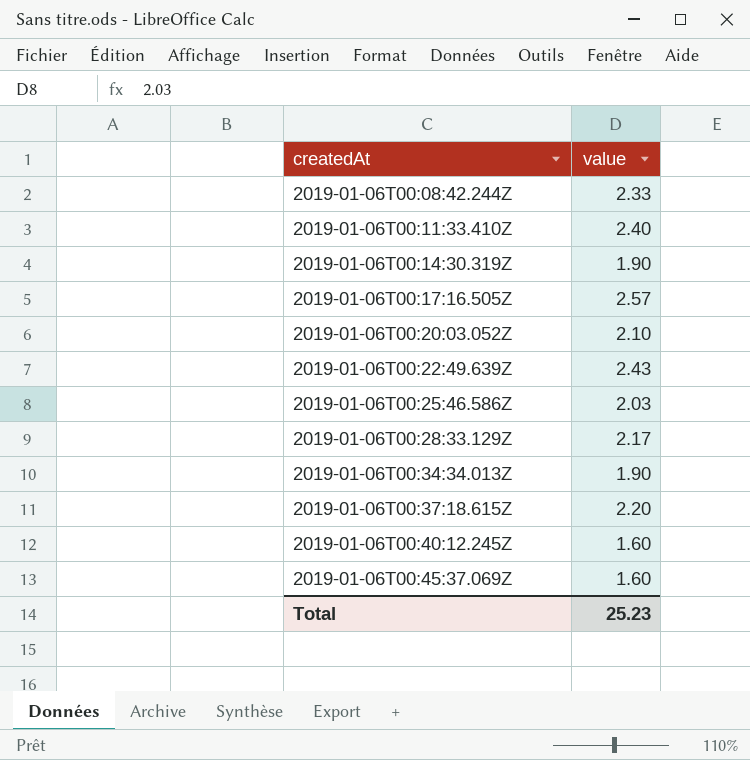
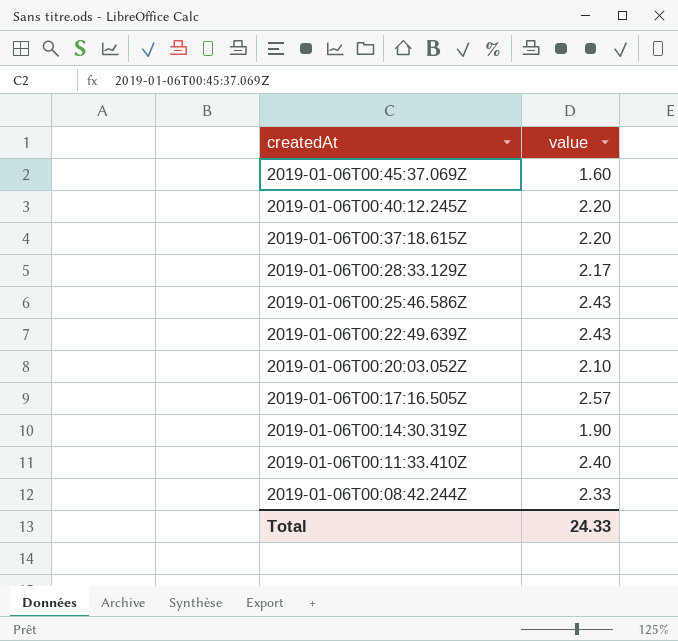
row order: createdAt ascending -> createdAt descending
row 2019-01-06T00:34:34.013Z: 1.90 -> none
2019-01-06T00:40:12.245Z | value: 1.60 -> 2.20
2019-01-06T00:25:46.586Z | value: 2.03 -> 2.43
Total | value: 25.23 -> 24.33

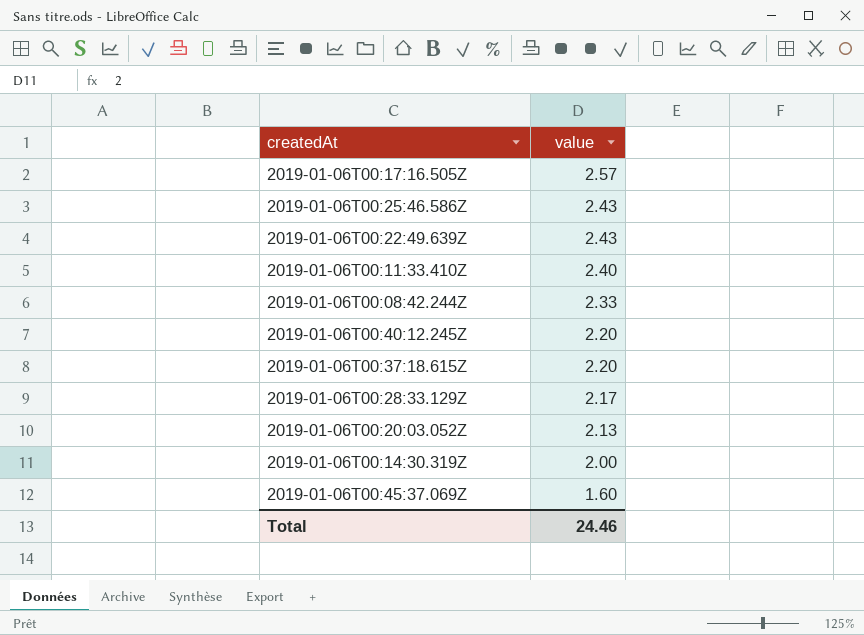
row order: createdAt descending -> value descending
2019-01-06T00:20:03.052Z | value: 2.10 -> 2.13
2019-01-06T00:14:30.319Z | value: 1.90 -> 2.00
Total | value: 24.33 -> 24.46

